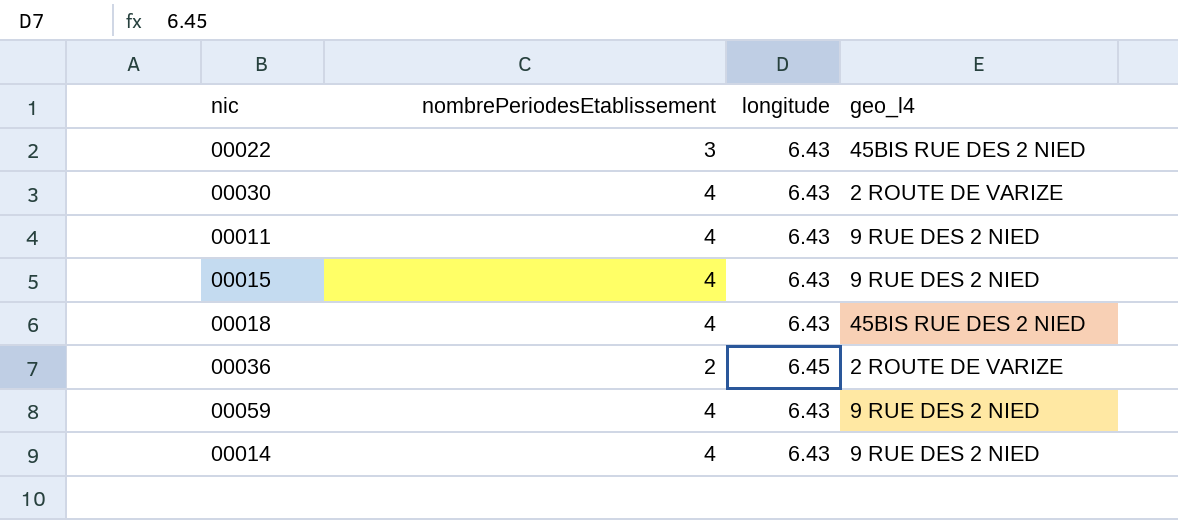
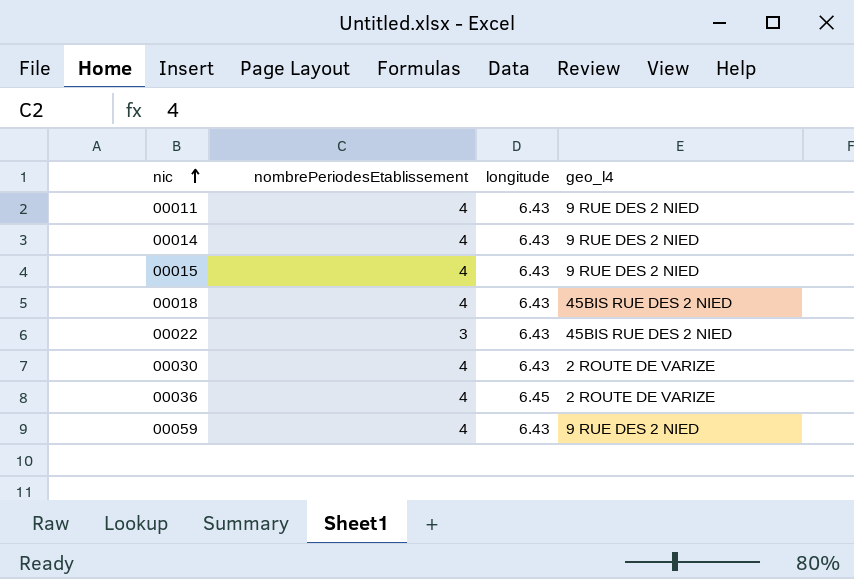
row order: none -> nic ascending
00036 | nombrePeriodesEtablissement: 2 -> 4

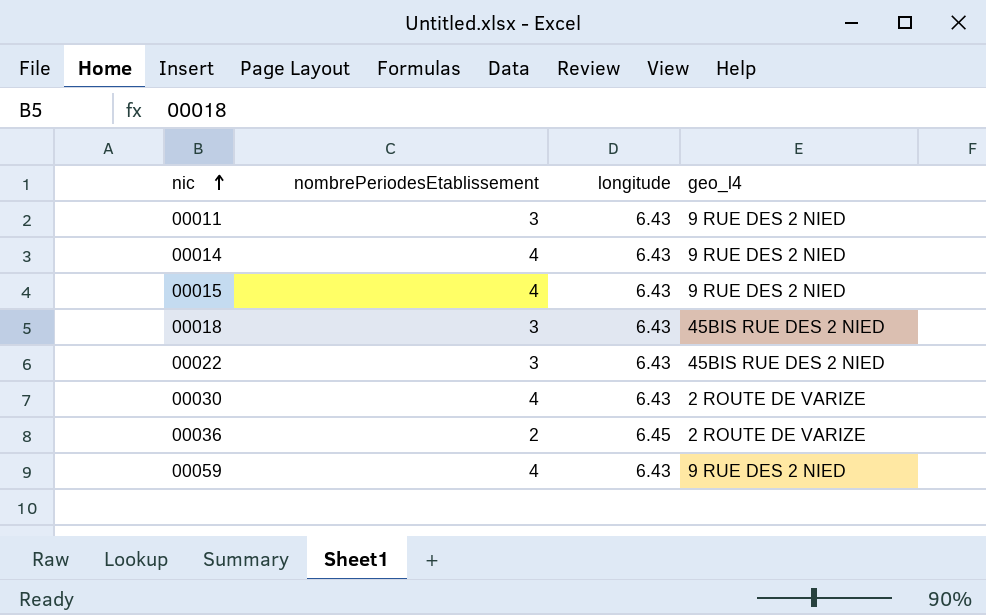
00011 | nombrePeriodesEtablissement: 4 -> 3
00018 | nombrePeriodesEtablissement: 4 -> 3
00036 | nombrePeriodesEtablissement: 4 -> 2

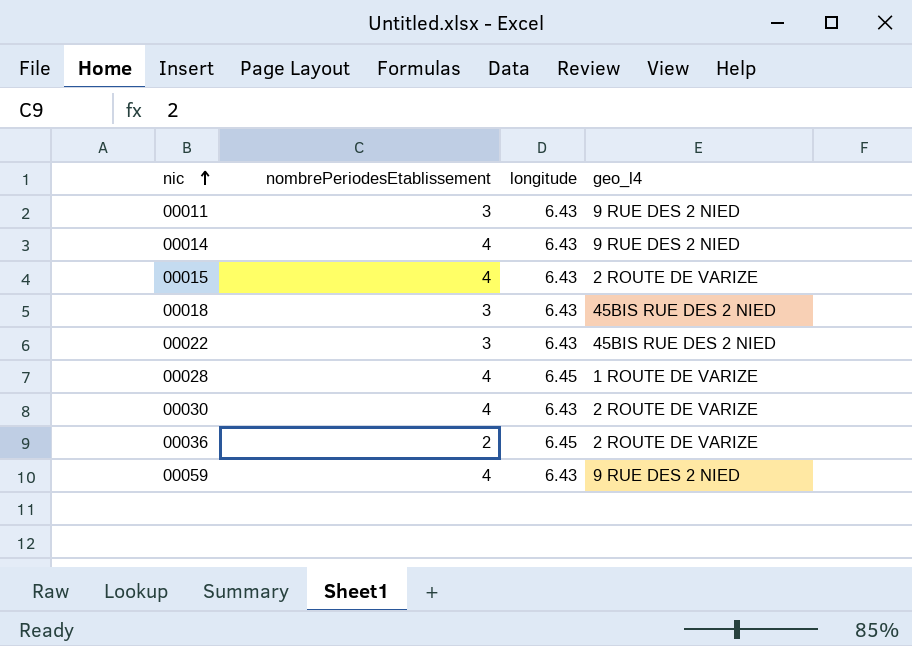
00015 | geo_l4: 9 RUE DES 2 NIED -> 2 ROUTE DE VARIZE
row 00028: none -> 4 | 6.45 | 1 ROUTE DE VARIZE

